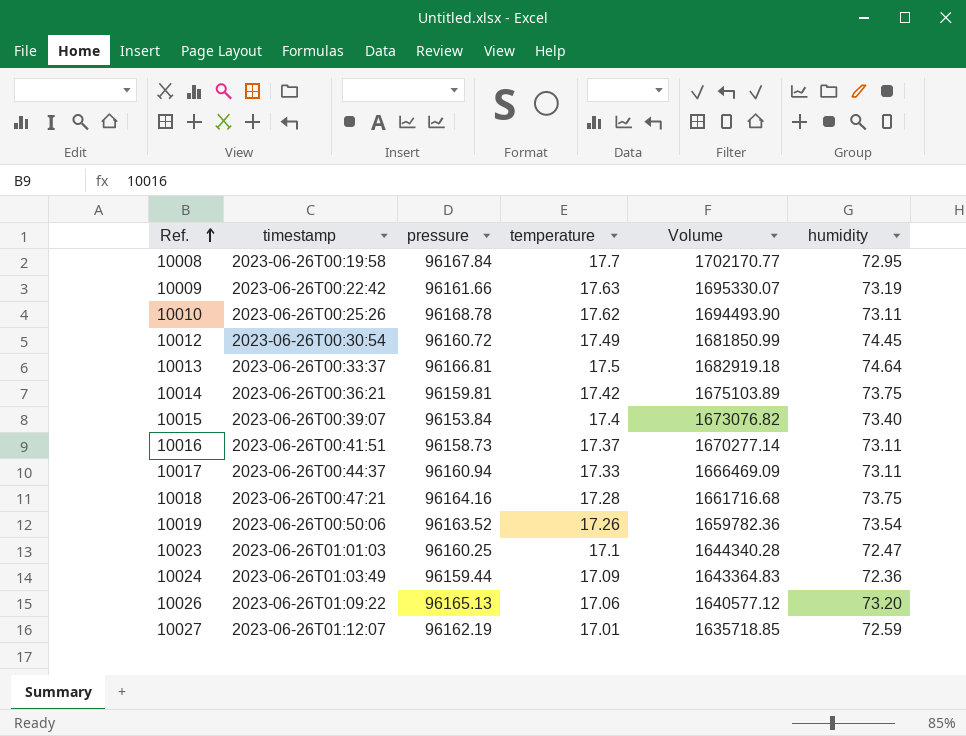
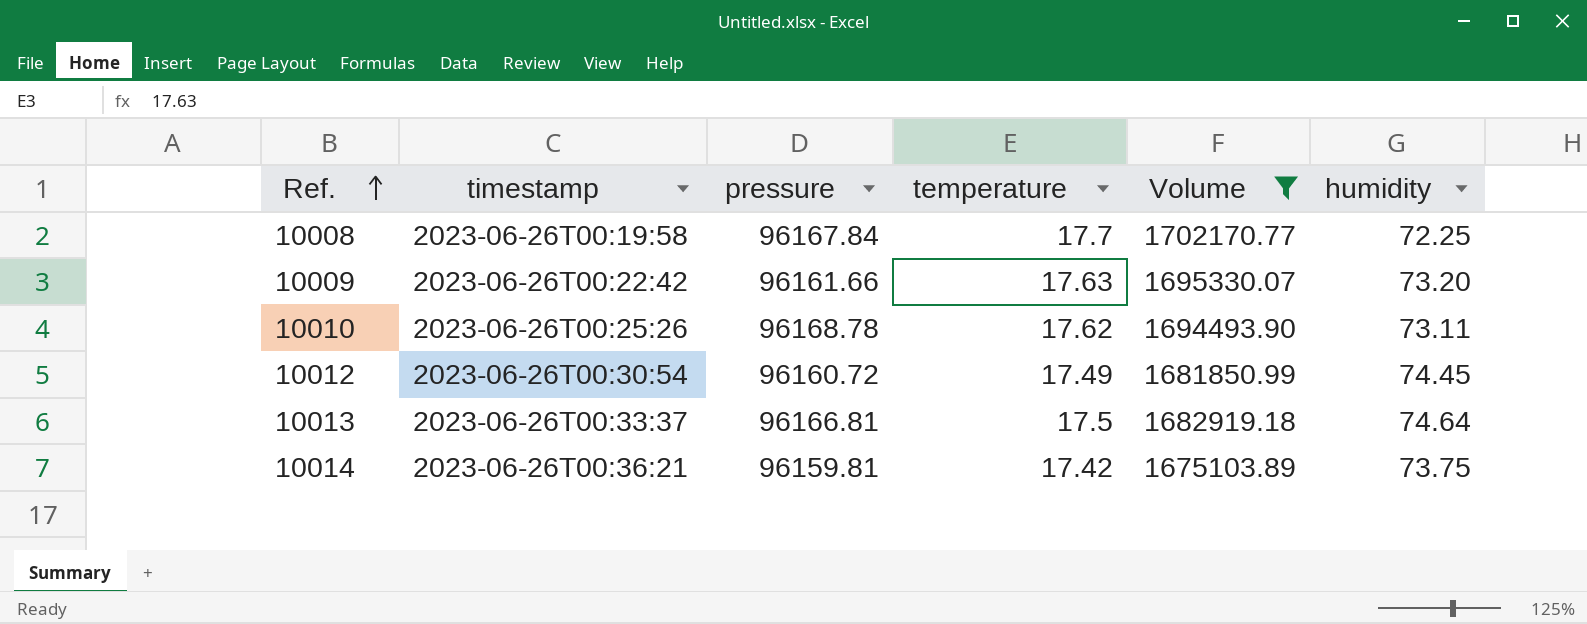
filter: none -> Volume >= 1675103.89
10008 | humidity: 72.95 -> 72.25
10009 | humidity: 73.19 -> 73.20

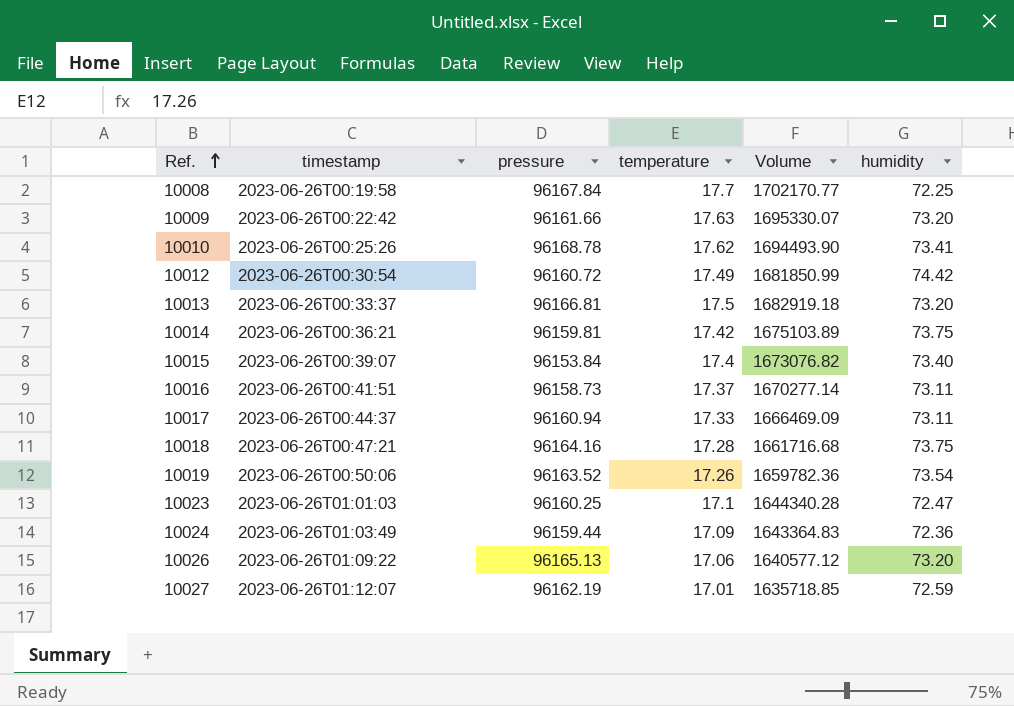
filter: Volume >= 1675103.89 -> none
10010 | humidity: 73.11 -> 73.41
10012 | humidity: 74.45 -> 74.42
10013 | humidity: 74.64 -> 73.20

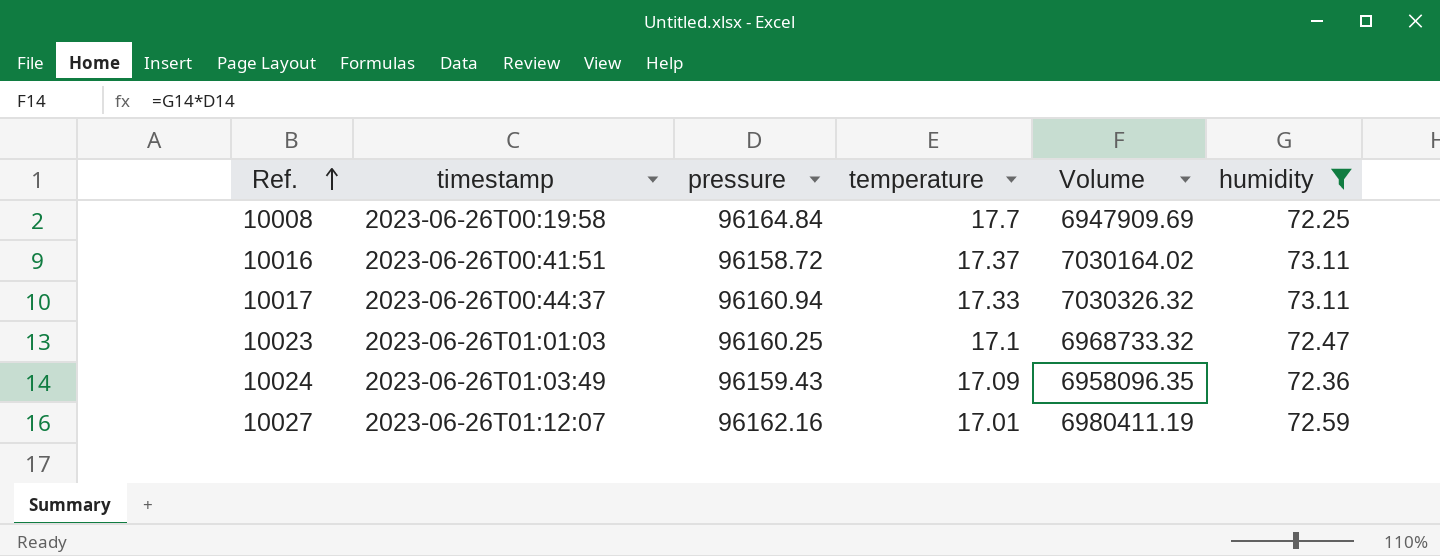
filter: none -> humidity <= 73.11
column Volume | formula: [pressure] * [temperature] -> [pressure] * [humidity]
10008 | pressure: 96167.84 -> 96164.84
10016 | pressure: 96158.73 -> 96158.72
10024 | pressure: 96159.44 -> 96159.43
10027 | pressure: 96162.19 -> 96162.16

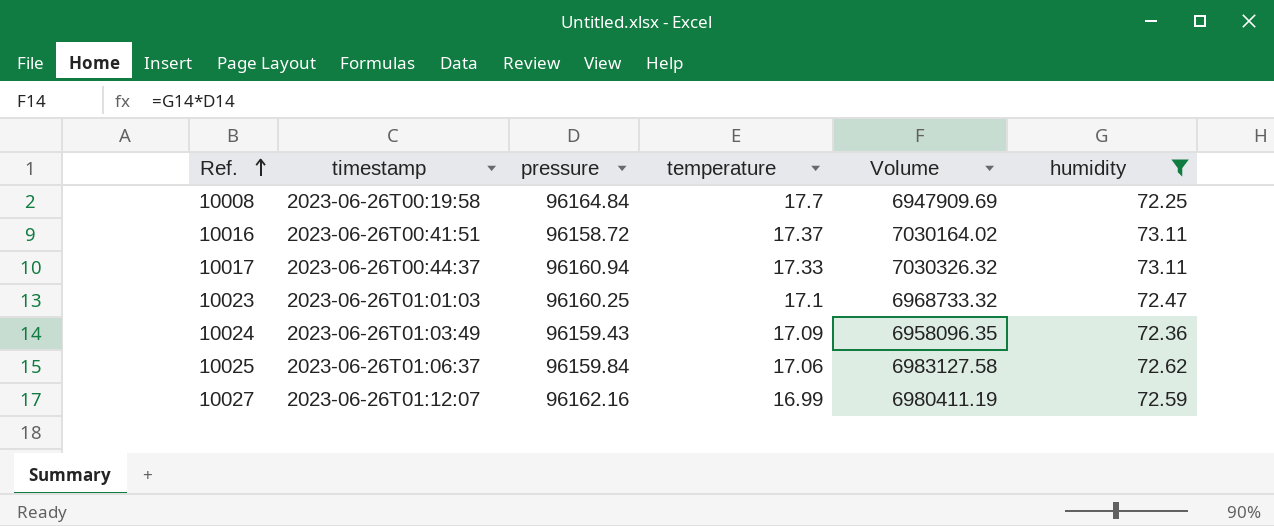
row 10025: none -> 2023-06-26T01:06:37 | 96159.84 | 17.06 | 6983127.58 | 72.62
10027 | temperature: 17.01 -> 16.99

